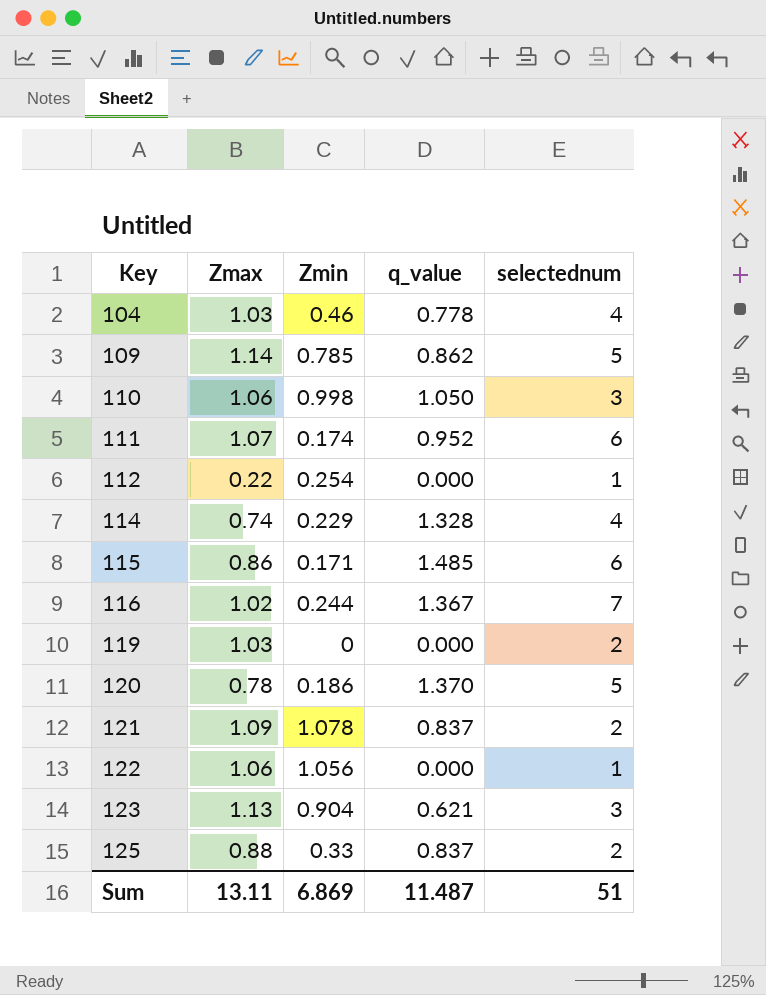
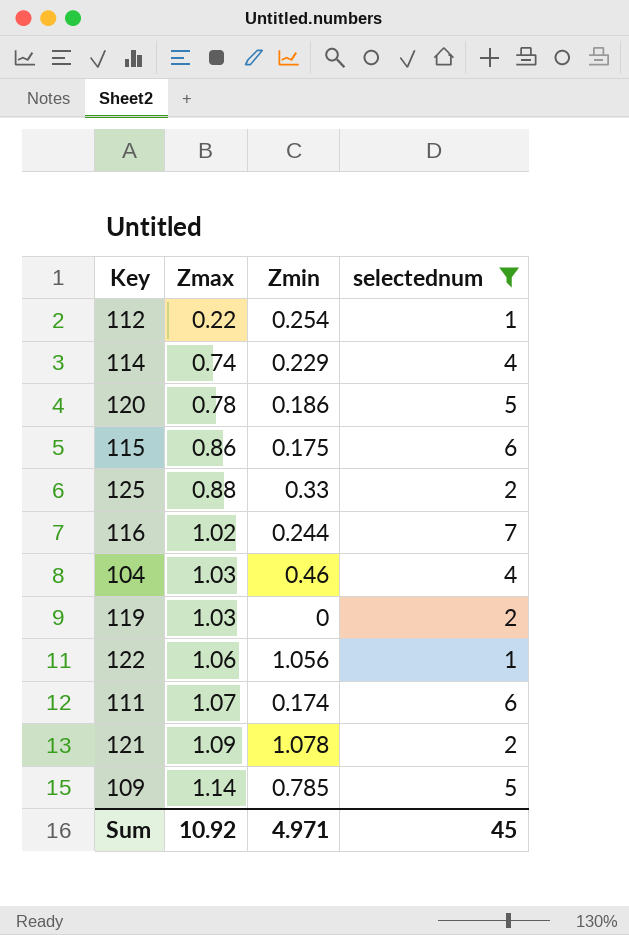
filter: none -> selectednum != 3
row order: Key ascending -> Zmax ascending
column q_value | position: 4 -> none
115 | Zmin: 0.171 -> 0.175
Sum | Zmax: 13.11 -> 10.92
Sum | Zmin: 6.869 -> 4.971
Sum | selectednum: 51 -> 45

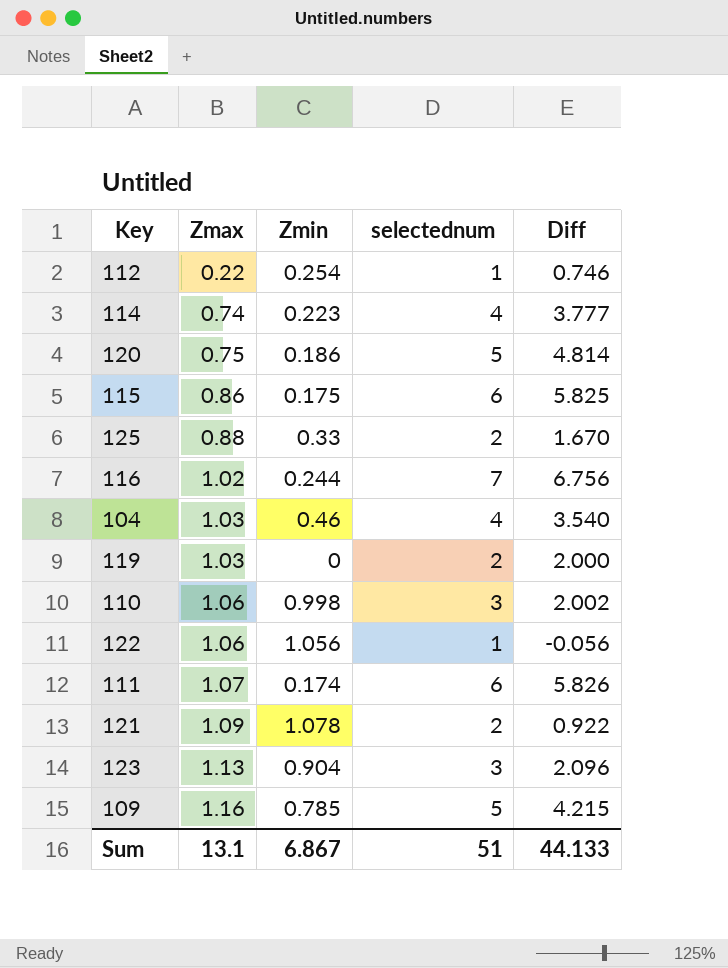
filter: selectednum != 3 -> none
column Diff | formula: none -> [selectednum] - [Zmin]
114 | Zmin: 0.229 -> 0.223
120 | Zmax: 0.78 -> 0.75
109 | Zmax: 1.14 -> 1.16
Sum | Zmax: 10.92 -> 13.1
Sum | Zmin: 4.971 -> 6.867
Sum | selectednum: 45 -> 51

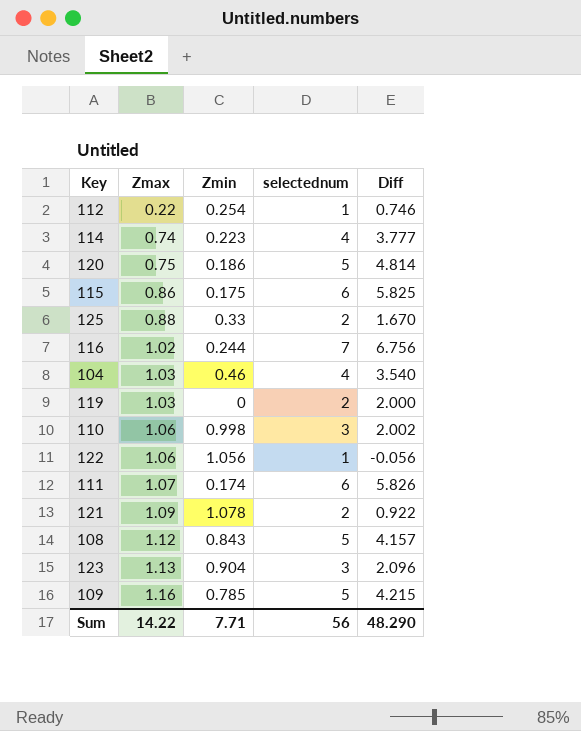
row 108: none -> 1.12 | 0.843 | 5 | 4.157
Sum | Zmax: 13.1 -> 14.22
Sum | Zmin: 6.867 -> 7.71
Sum | selectednum: 51 -> 56
Sum | Diff: 44.133 -> 48.290

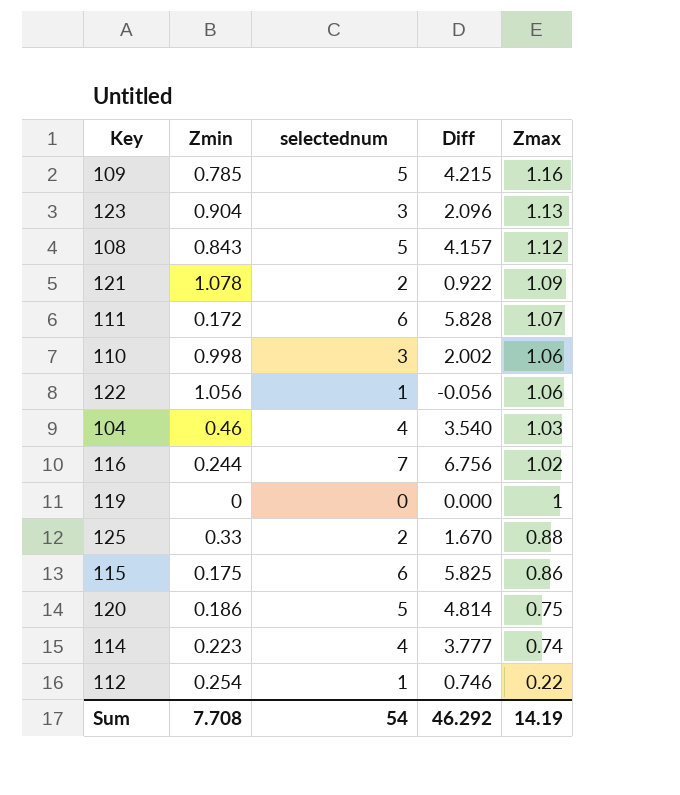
row order: Zmax ascending -> Zmax descending
column Zmax | position: 2 -> 5
111 | Zmin: 0.174 -> 0.172
111 | Diff: 5.826 -> 5.828
119 | selectednum: 2 -> 0
119 | Diff: 2.000 -> 0.000
119 | Zmax: 1.03 -> 1
Sum | Zmin: 7.71 -> 7.708
Sum | selectednum: 56 -> 54
Sum | Diff: 48.290 -> 46.292
Sum | Zmax: 14.22 -> 14.19

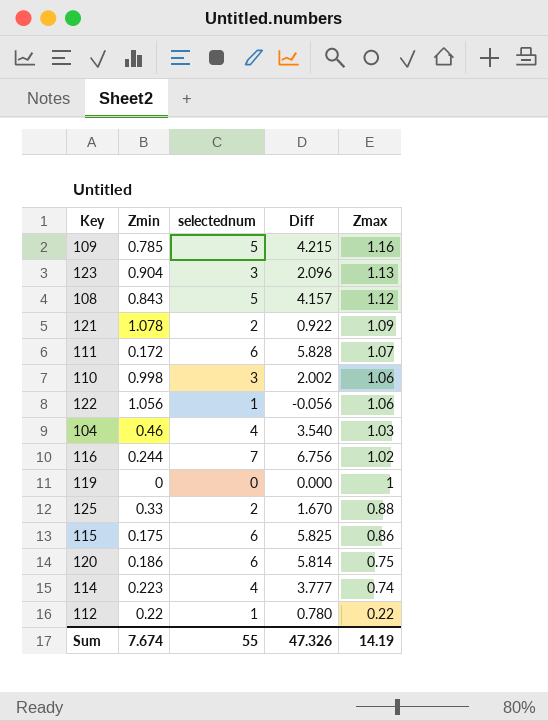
120 | selectednum: 5 -> 6
120 | Diff: 4.814 -> 5.814
112 | Zmin: 0.254 -> 0.22
112 | Diff: 0.746 -> 0.780
Sum | Zmin: 7.708 -> 7.674
Sum | selectednum: 54 -> 55
Sum | Diff: 46.292 -> 47.326

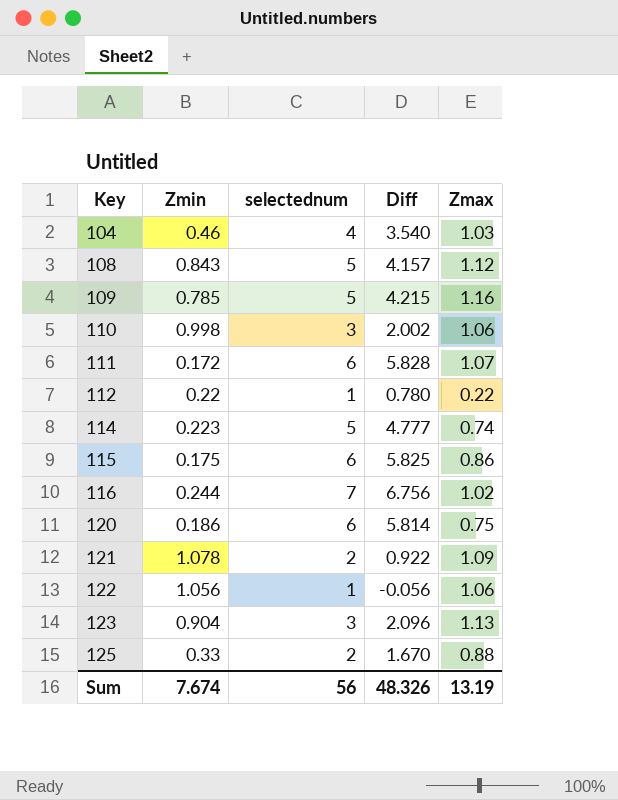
row order: Zmax descending -> Key ascending
row 119: 0 | 0 | 0.000 | 1 -> none
114 | selectednum: 4 -> 5
114 | Diff: 3.777 -> 4.777
Sum | selectednum: 55 -> 56
Sum | Diff: 47.326 -> 48.326
Sum | Zmax: 14.19 -> 13.19

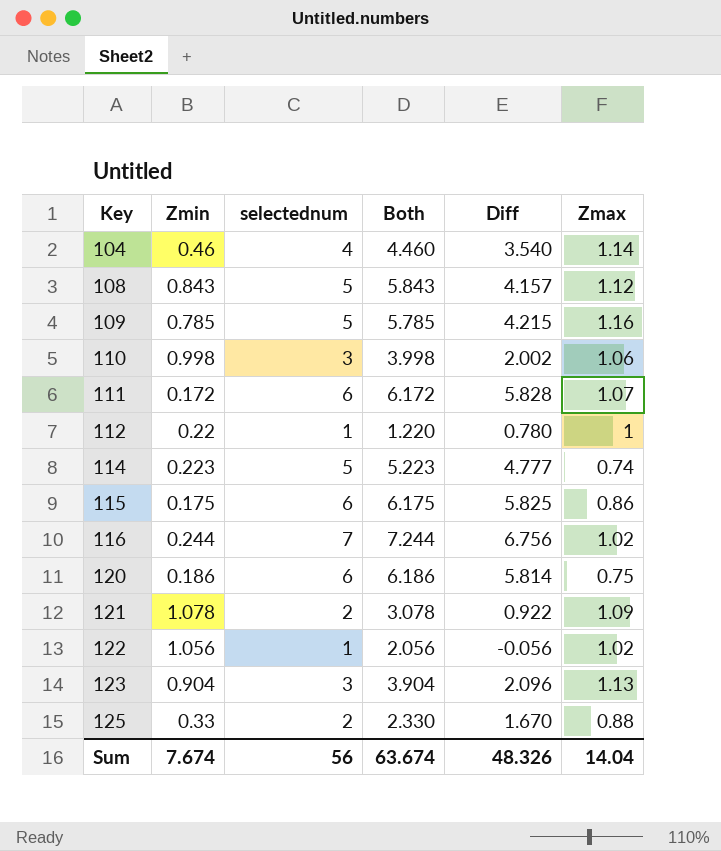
column Both | formula: none -> [Zmin] + [selectednum]
104 | Zmax: 1.03 -> 1.14
112 | Zmax: 0.22 -> 1
122 | Zmax: 1.06 -> 1.02
Sum | Zmax: 13.19 -> 14.04

